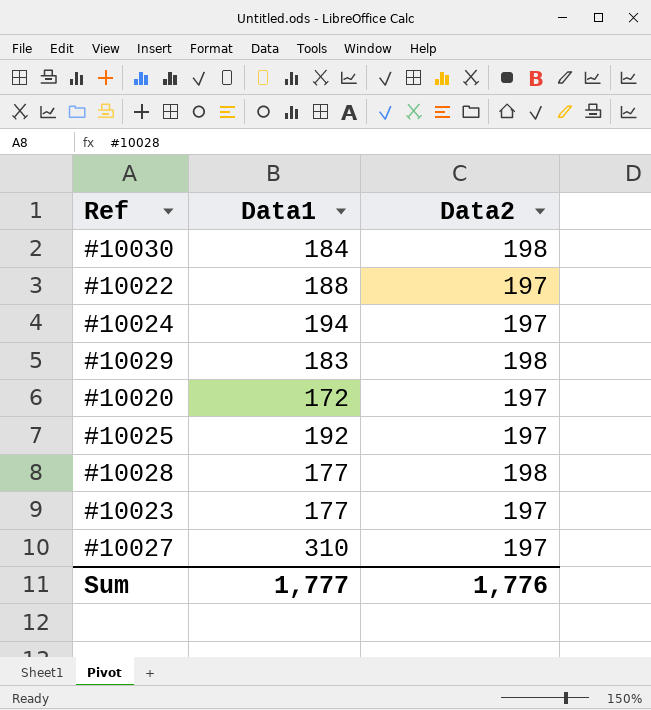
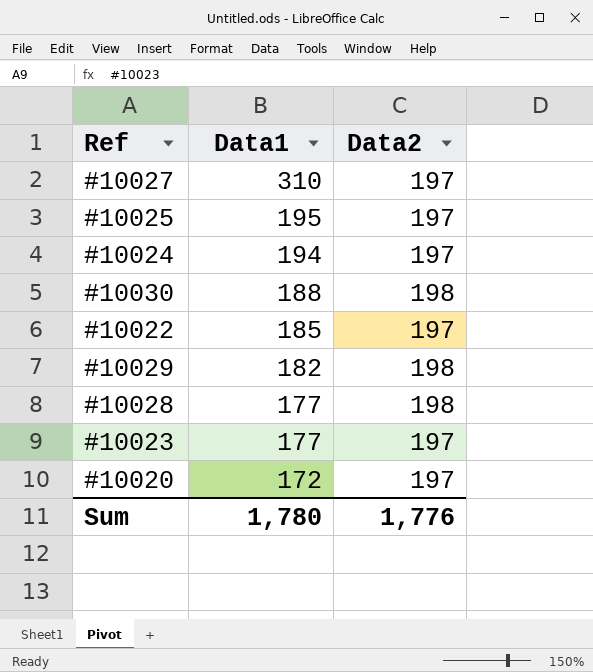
row order: none -> Data1 descending
#10025 | Data1: 192 -> 195
#10030 | Data1: 184 -> 188
#10022 | Data1: 188 -> 185
#10029 | Data1: 183 -> 182
Sum | Data1: 1,777 -> 1,780

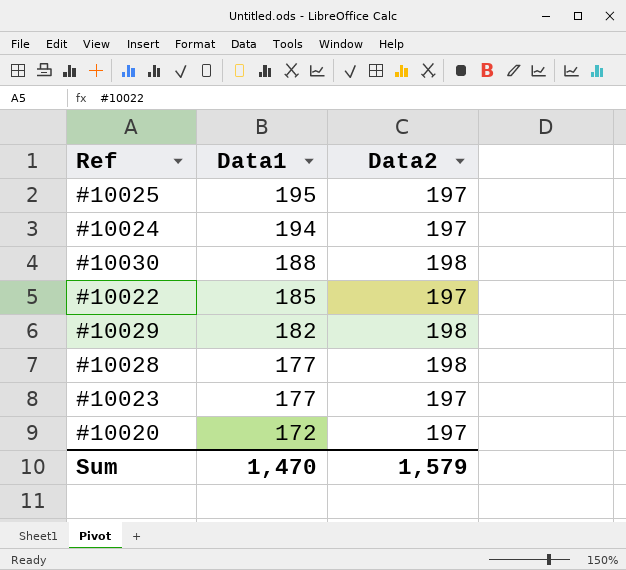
row #10027: 310 | 197 -> none
Sum | Data1: 1,780 -> 1,470
Sum | Data2: 1,776 -> 1,579

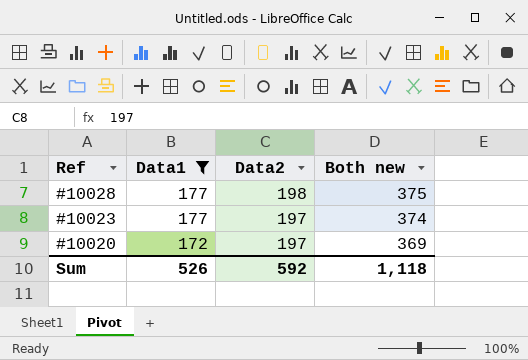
filter: none -> Data1 <= 177
column Both new | formula: none -> [Data1] + [Data2]
Sum | Data1: 1,470 -> 526
Sum | Data2: 1,579 -> 592

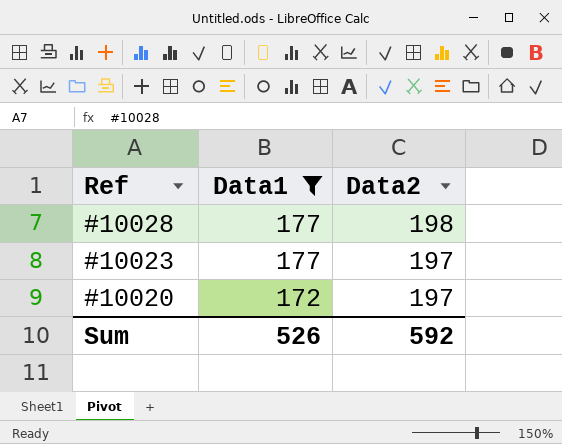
column Both new | formula: [Data1] + [Data2] -> none

